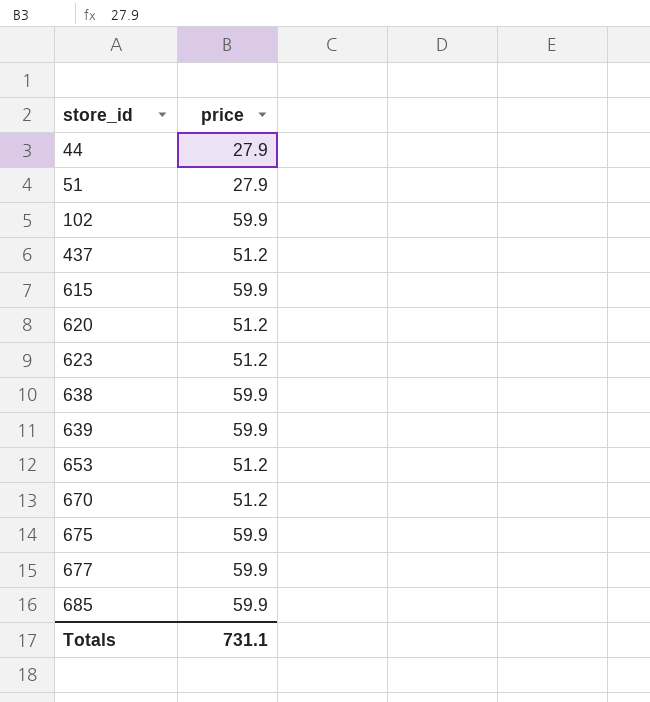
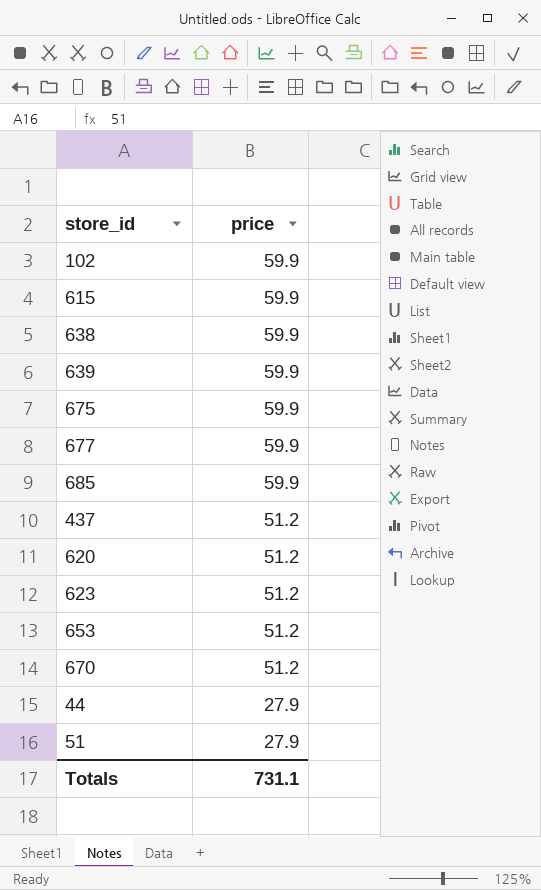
row order: store_id ascending -> price descending

